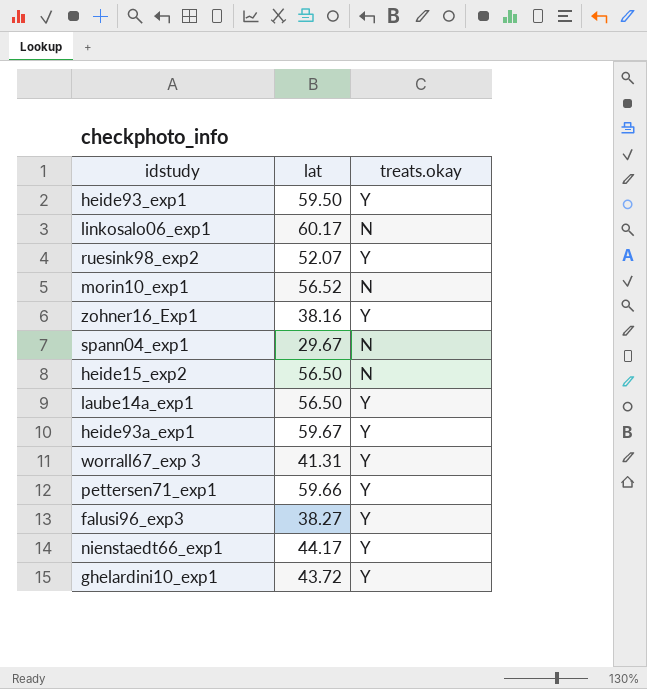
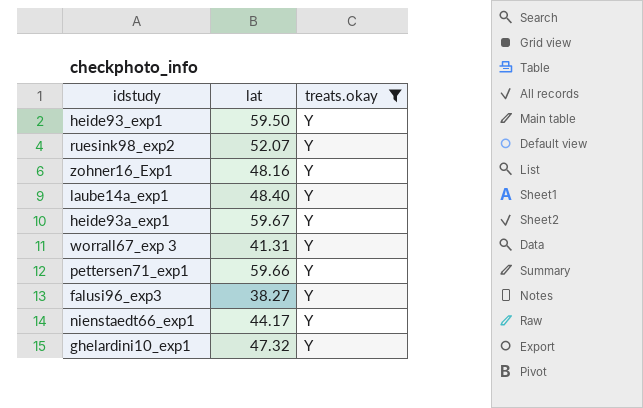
filter: none -> treats.okay = Y
zohner16_Exp1 | lat: 38.16 -> 48.16
laube14a_exp1 | lat: 56.50 -> 48.40
ghelardini10_exp1 | lat: 43.72 -> 47.32

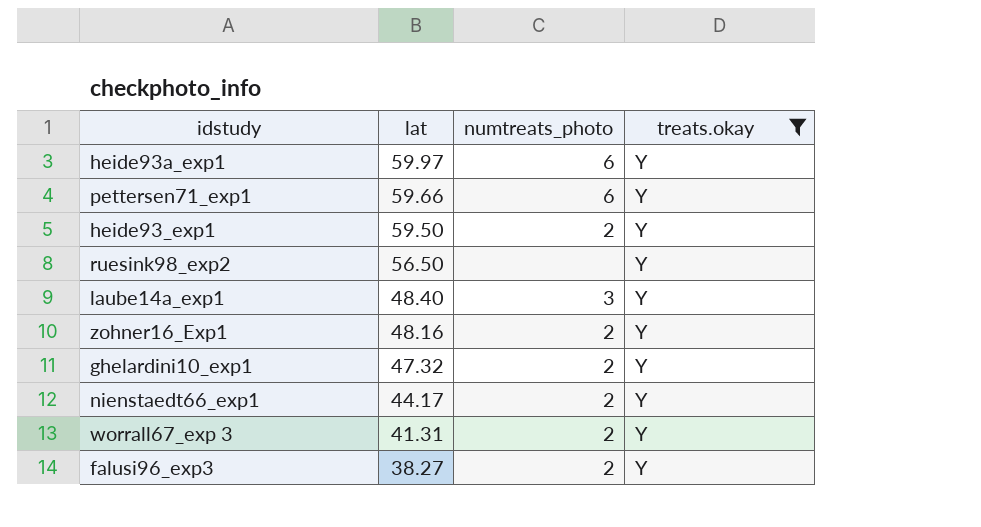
row order: none -> lat descending
column numtreats_photo | position: none -> 3
heide93a_exp1 | lat: 59.67 -> 59.97
ruesink98_exp2 | lat: 52.07 -> 56.50

